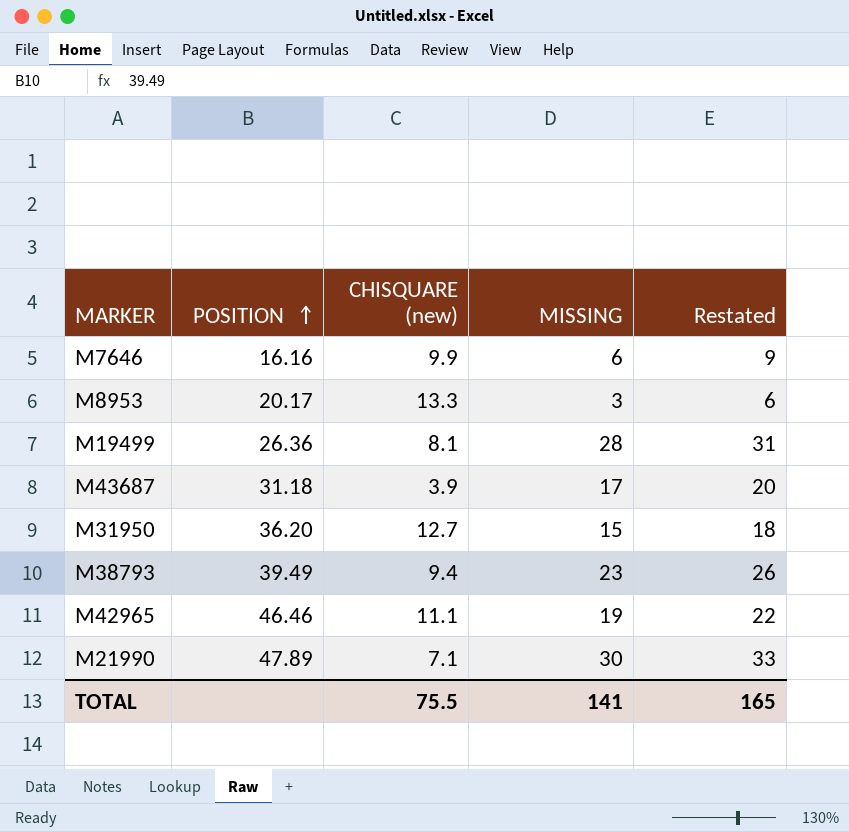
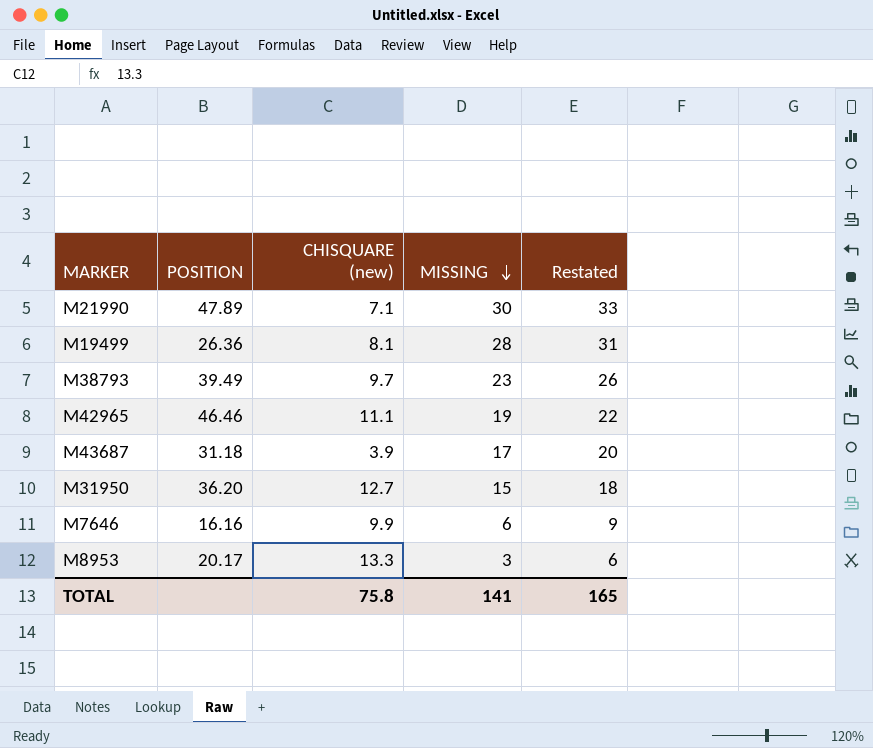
row order: POSITION ascending -> MISSING descending
M38793 | CHISQUARE (new): 9.4 -> 9.7
TOTAL | CHISQUARE (new): 75.5 -> 75.8

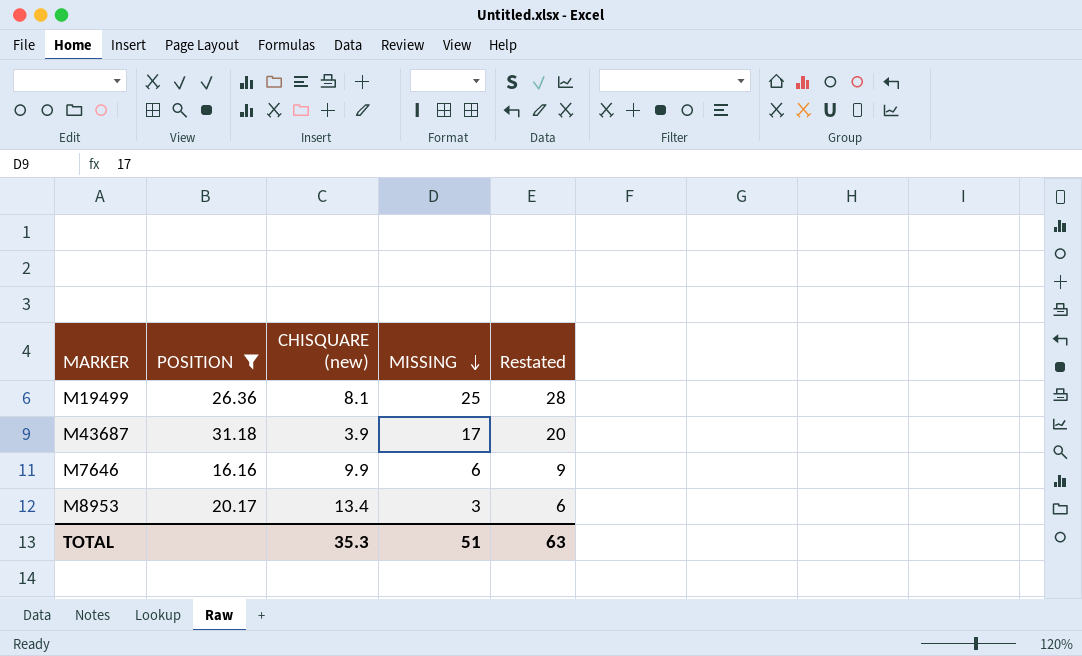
filter: none -> POSITION <= 31.18
M19499 | MISSING: 28 -> 25
M19499 | Restated: 31 -> 28
M8953 | CHISQUARE (new): 13.3 -> 13.4
TOTAL | CHISQUARE (new): 75.8 -> 35.3
TOTAL | MISSING: 141 -> 51
TOTAL | Restated: 165 -> 63

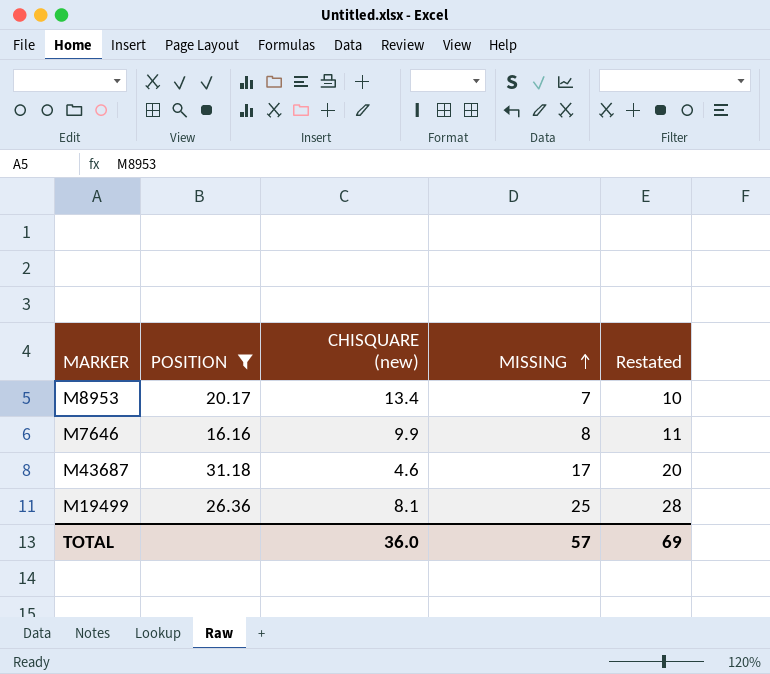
row order: MISSING descending -> MISSING ascending
M8953 | MISSING: 3 -> 7
M8953 | Restated: 6 -> 10
M7646 | MISSING: 6 -> 8
M7646 | Restated: 9 -> 11
M43687 | CHISQUARE (new): 3.9 -> 4.6
TOTAL | CHISQUARE (new): 35.3 -> 36.0
TOTAL | MISSING: 51 -> 57
TOTAL | Restated: 63 -> 69

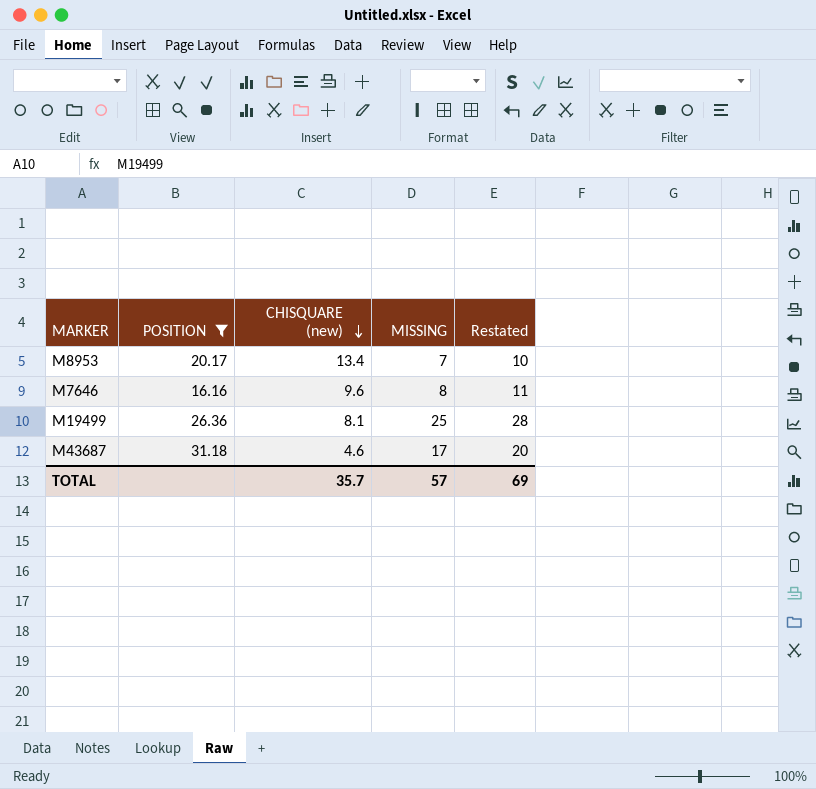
row order: MISSING ascending -> CHISQUARE (new) descending
M7646 | CHISQUARE (new): 9.9 -> 9.6
TOTAL | CHISQUARE (new): 36.0 -> 35.7

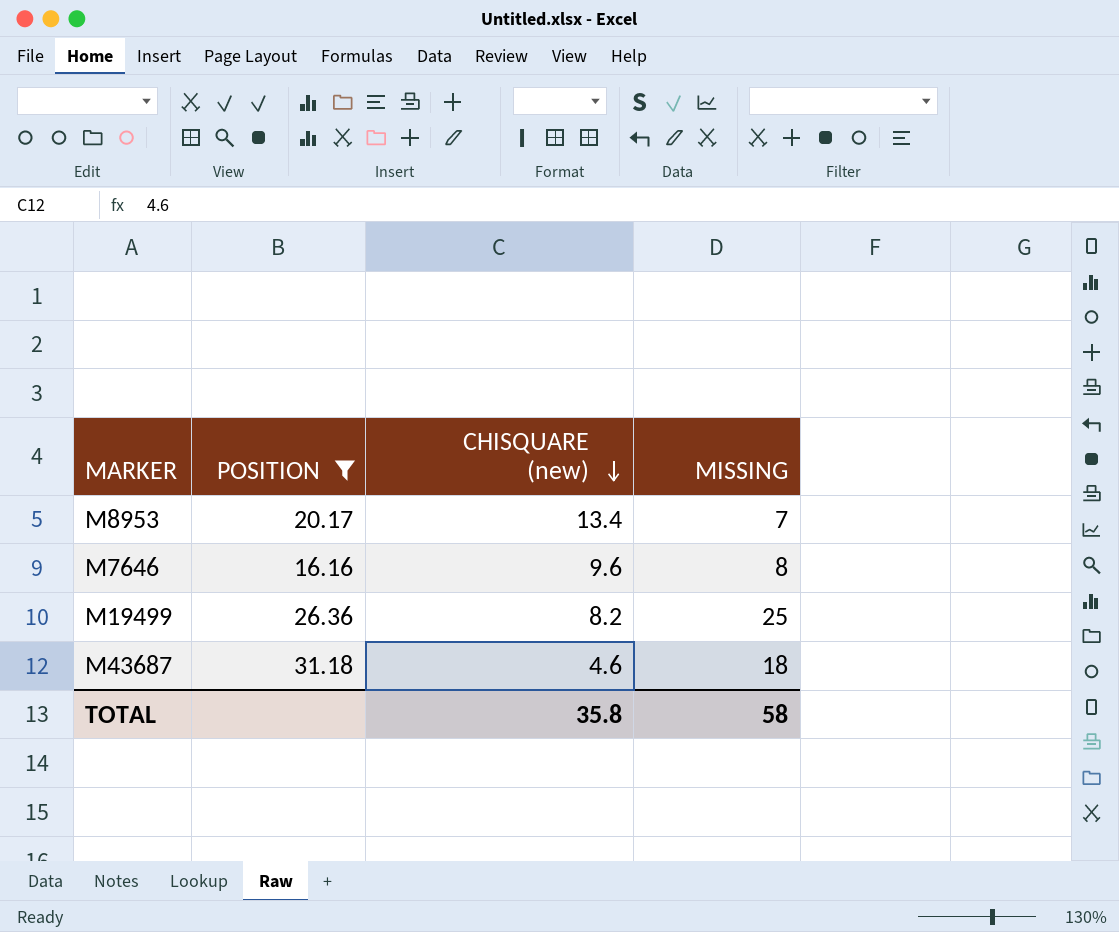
column Restated | formula: [MISSING] + 3 -> none
M19499 | CHISQUARE (new): 8.1 -> 8.2
M43687 | MISSING: 17 -> 18
TOTAL | CHISQUARE (new): 35.7 -> 35.8
TOTAL | MISSING: 57 -> 58

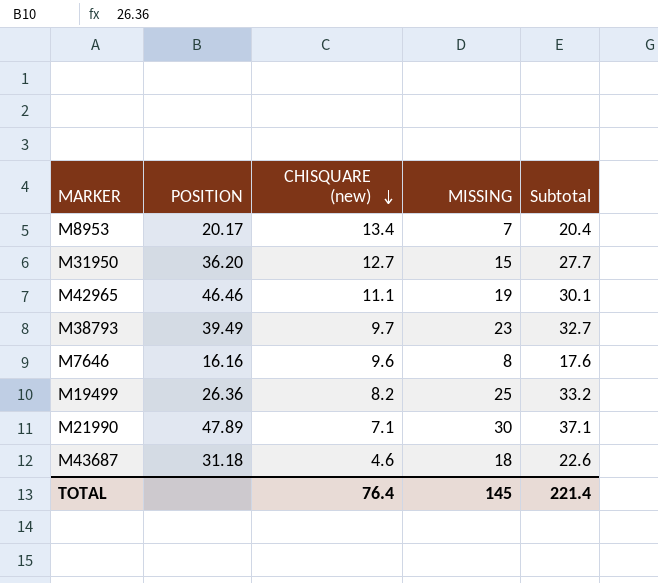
filter: POSITION <= 31.18 -> none
column Subtotal | formula: none -> [CHISQUARE (new)] + [MISSING]
TOTAL | CHISQUARE (new): 35.8 -> 76.4
TOTAL | MISSING: 58 -> 145

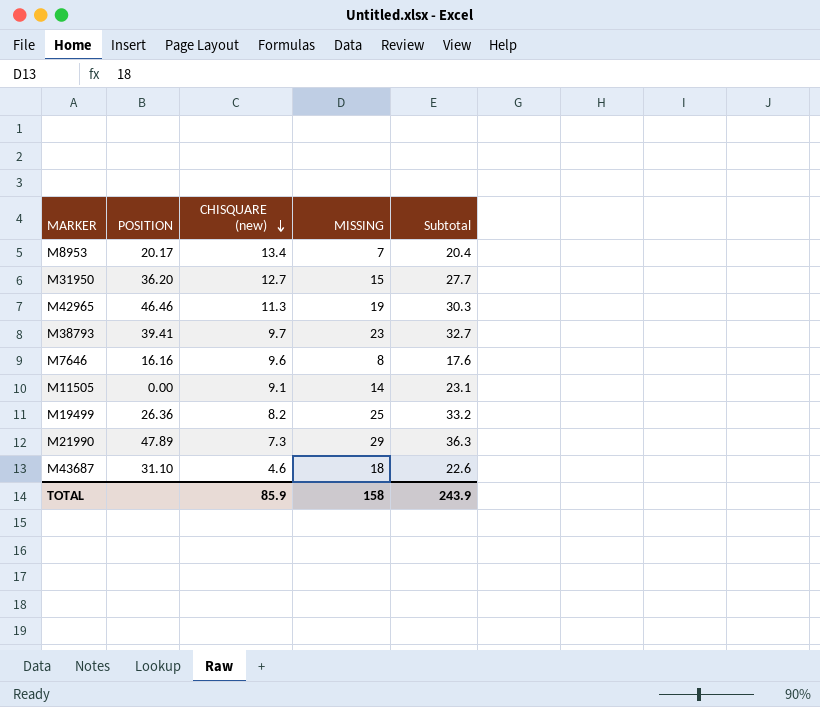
M42965 | CHISQUARE (new): 11.1 -> 11.3
M42965 | Subtotal: 30.1 -> 30.3
M38793 | POSITION: 39.49 -> 39.41
row M11505: none -> 0.00 | 9.1 | 14 | 23.1
M21990 | CHISQUARE (new): 7.1 -> 7.3
M21990 | MISSING: 30 -> 29
M21990 | Subtotal: 37.1 -> 36.3
M43687 | POSITION: 31.18 -> 31.10
TOTAL | CHISQUARE (new): 76.4 -> 85.9
TOTAL | MISSING: 145 -> 158
TOTAL | Subtotal: 221.4 -> 243.9

